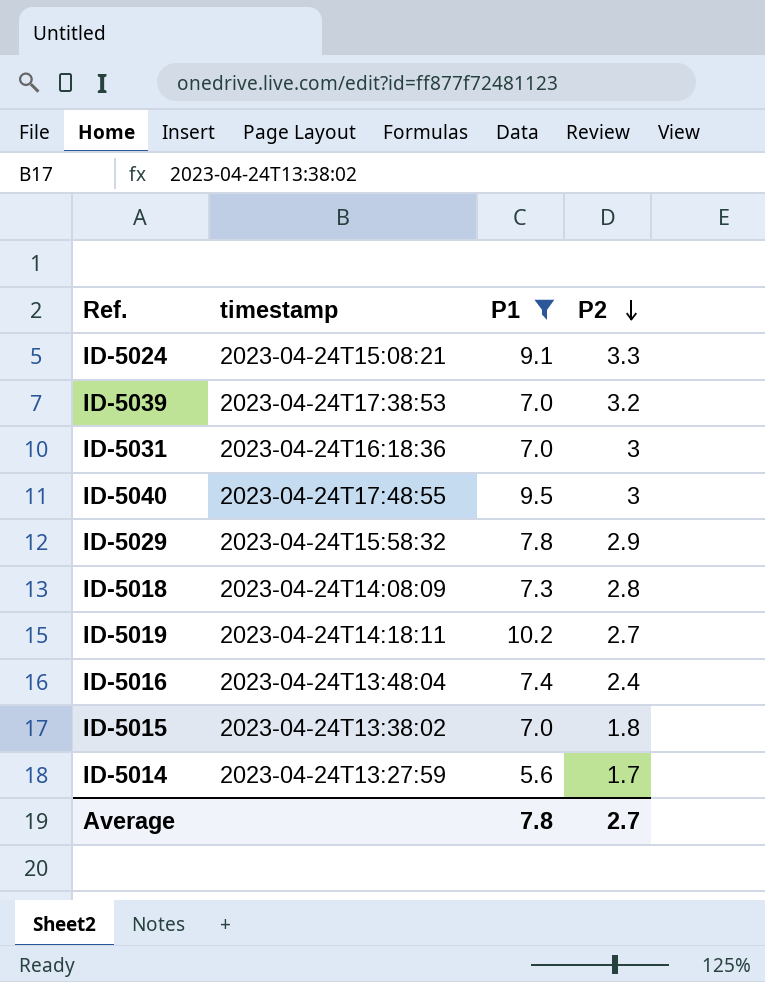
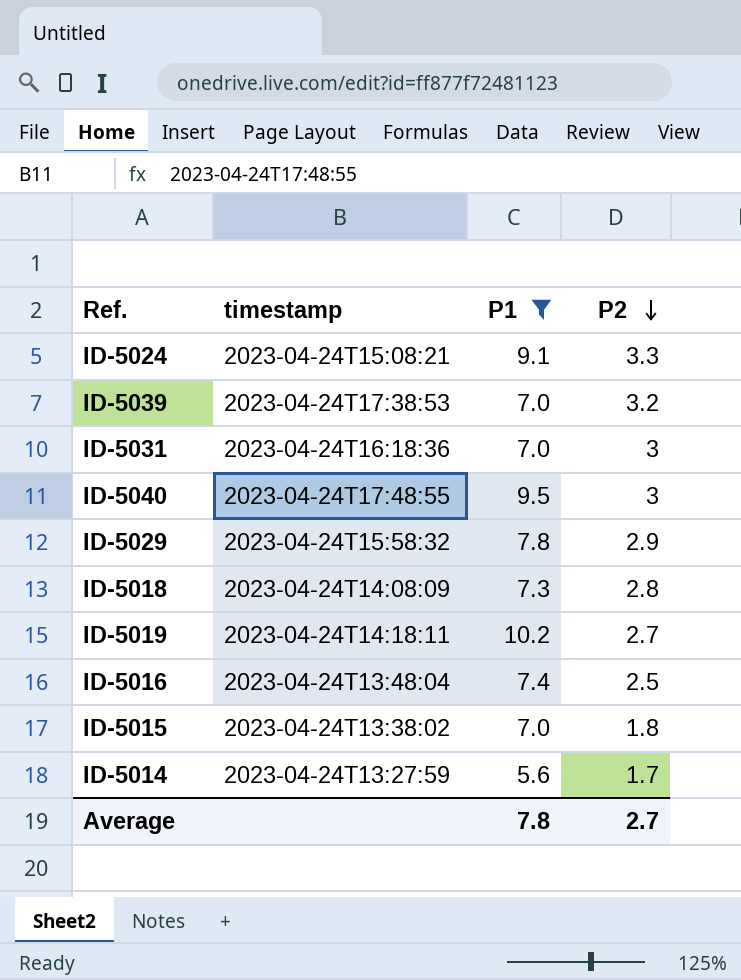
ID-5016 | P2: 2.4 -> 2.5

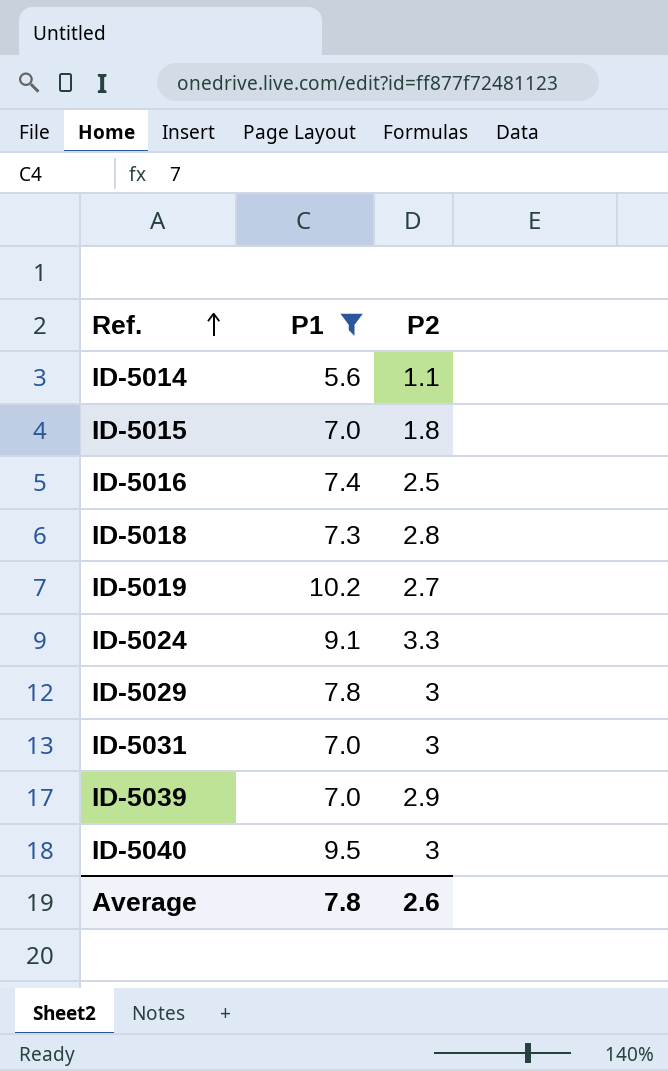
row order: P2 descending -> Ref. ascending
column timestamp | position: 2 -> none
ID-5014 | P2: 1.7 -> 1.1
ID-5029 | P2: 2.9 -> 3
ID-5039 | P2: 3.2 -> 2.9
Average | P2: 2.7 -> 2.6

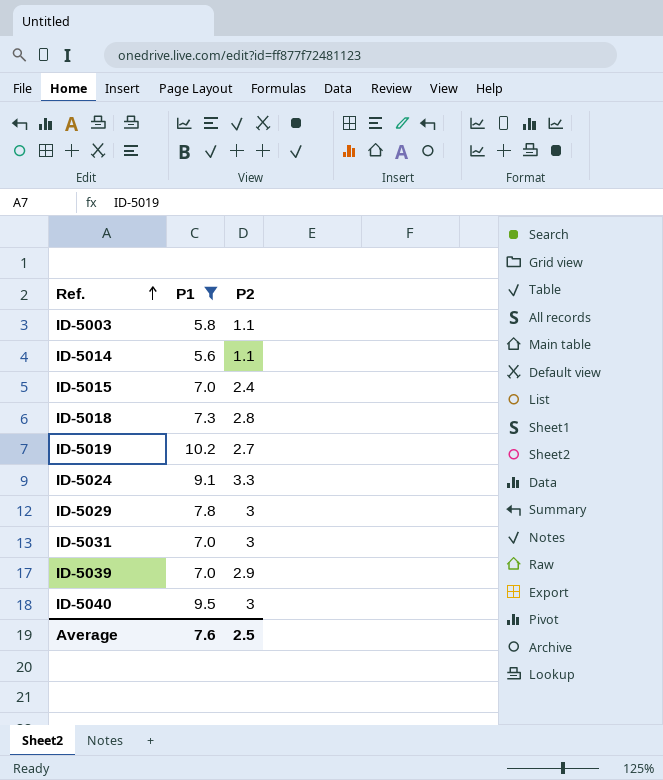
row ID-5016: 7.4 | 2.5 -> none
row ID-5003: none -> 5.8 | 1.1
ID-5015 | P2: 1.8 -> 2.4
Average | P1: 7.8 -> 7.6
Average | P2: 2.6 -> 2.5

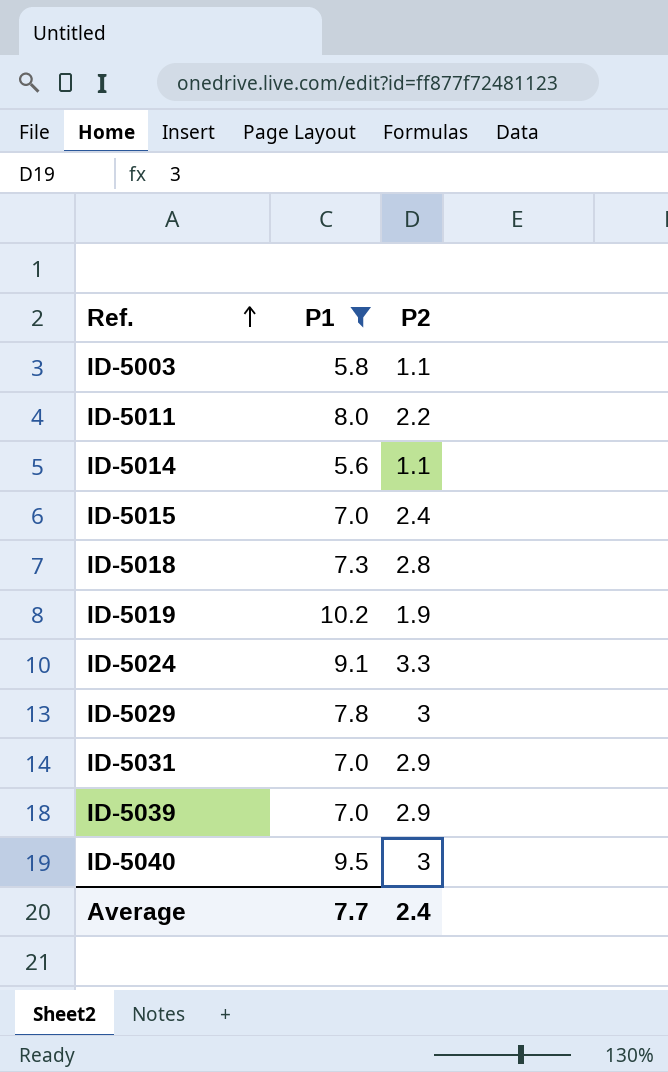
row ID-5011: none -> 8.0 | 2.2
ID-5019 | P2: 2.7 -> 1.9
ID-5031 | P2: 3 -> 2.9
Average | P1: 7.6 -> 7.7
Average | P2: 2.5 -> 2.4

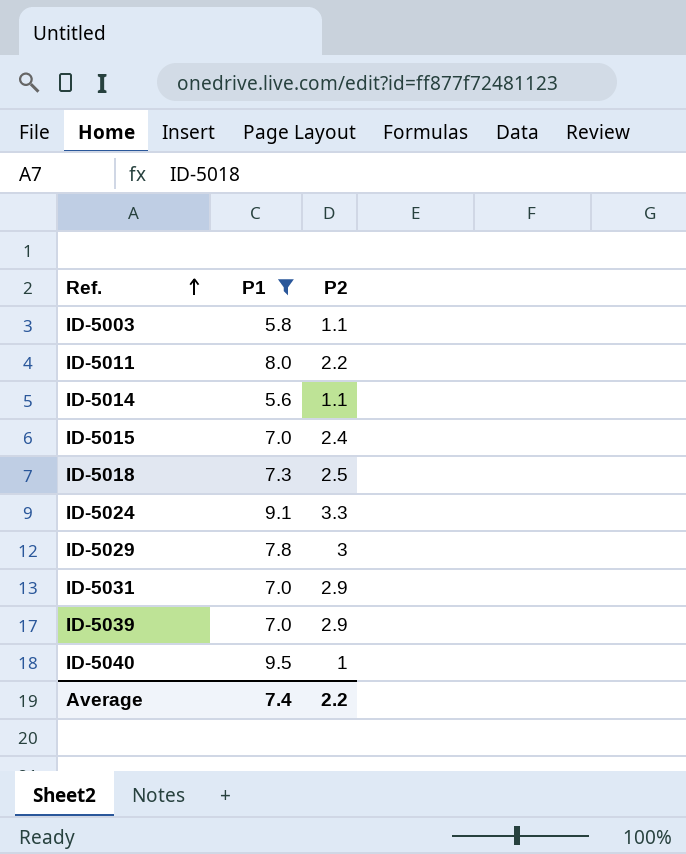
row ID-5019: 10.2 | 1.9 -> none
ID-5018 | P2: 2.8 -> 2.5
ID-5040 | P2: 3 -> 1
Average | P1: 7.7 -> 7.4
Average | P2: 2.4 -> 2.2

